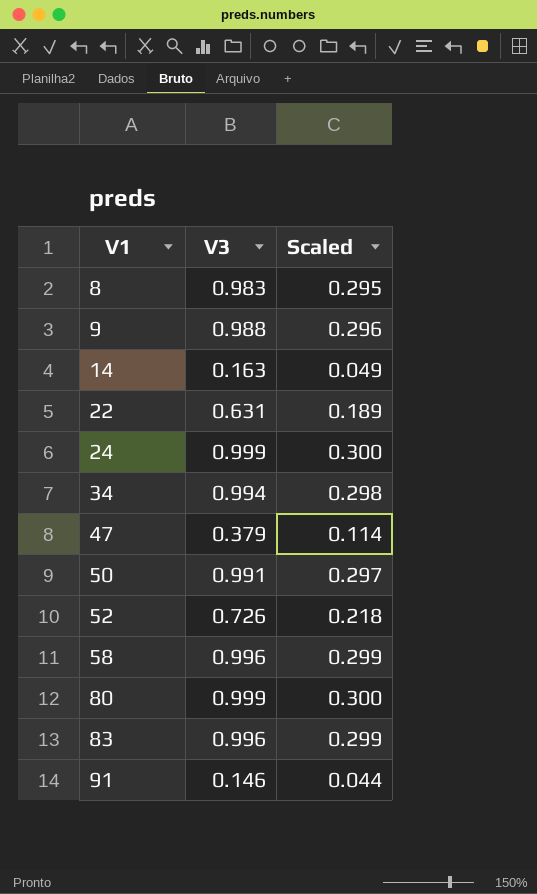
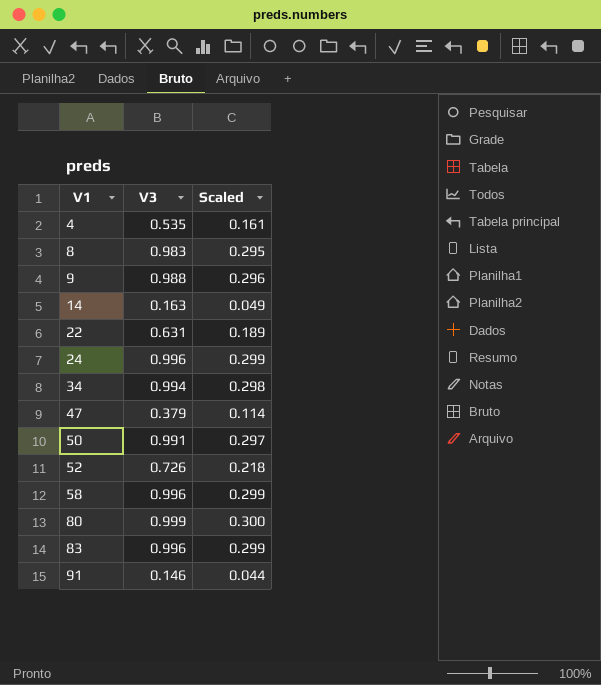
row 4: none -> 0.535 | 0.161
24 | V3: 0.999 -> 0.996
24 | Scaled: 0.300 -> 0.299

